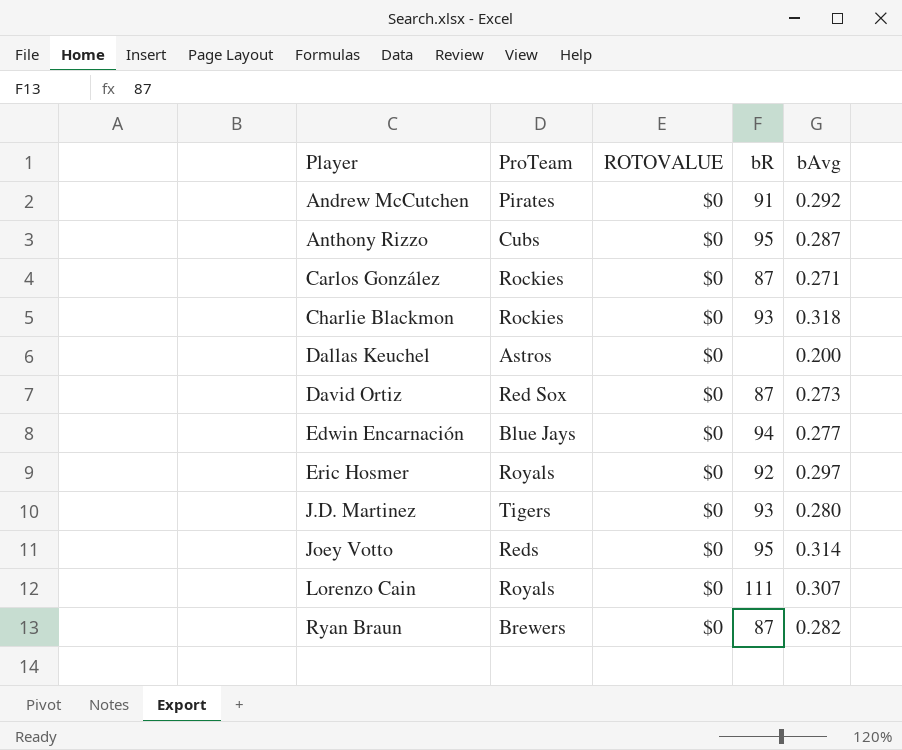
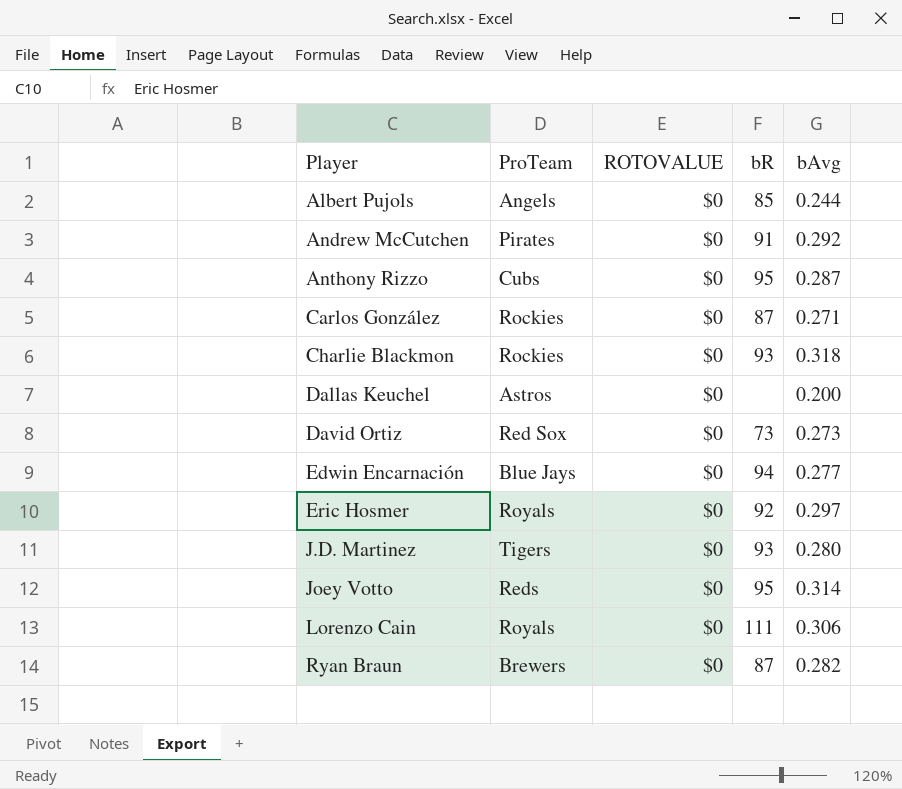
row Albert Pujols: none -> Angels | $0 | 85 | 0.244
David Ortiz | bR: 87 -> 73
Lorenzo Cain | bAvg: 0.307 -> 0.306

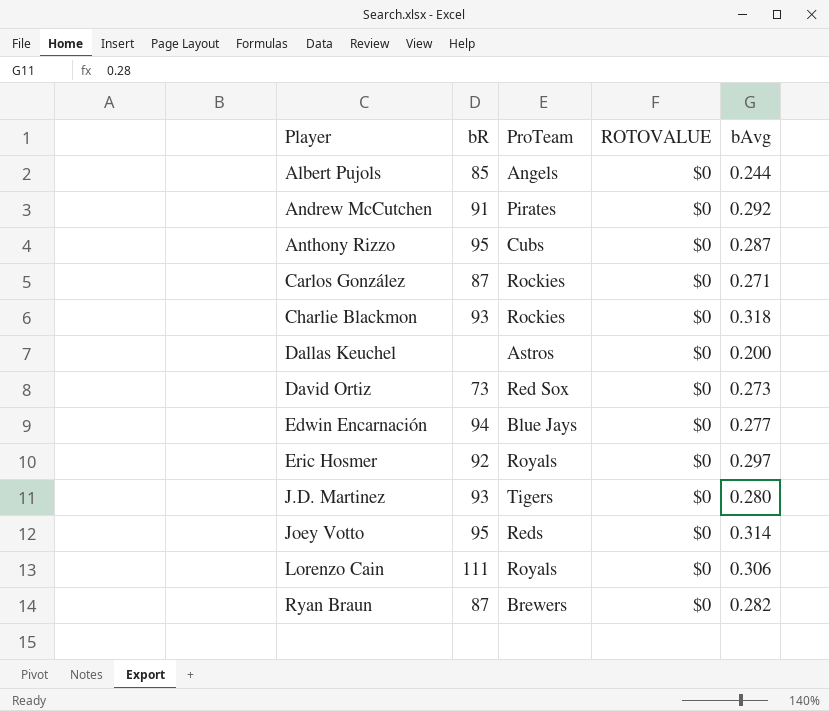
column bR | position: 4 -> 2

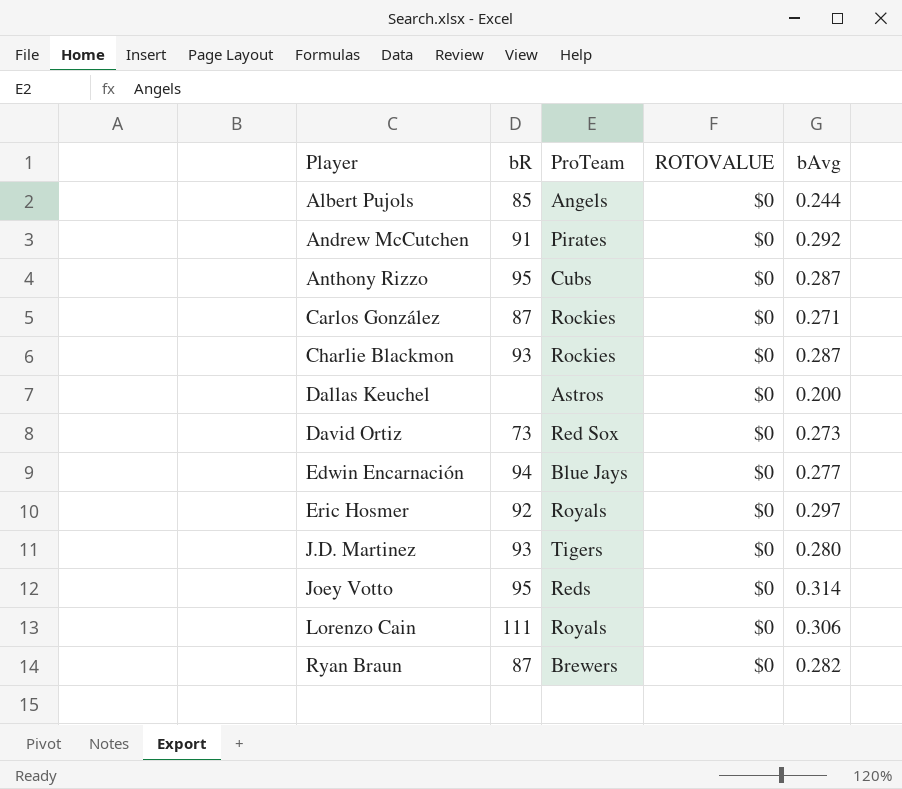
Charlie Blackmon | bAvg: 0.318 -> 0.287

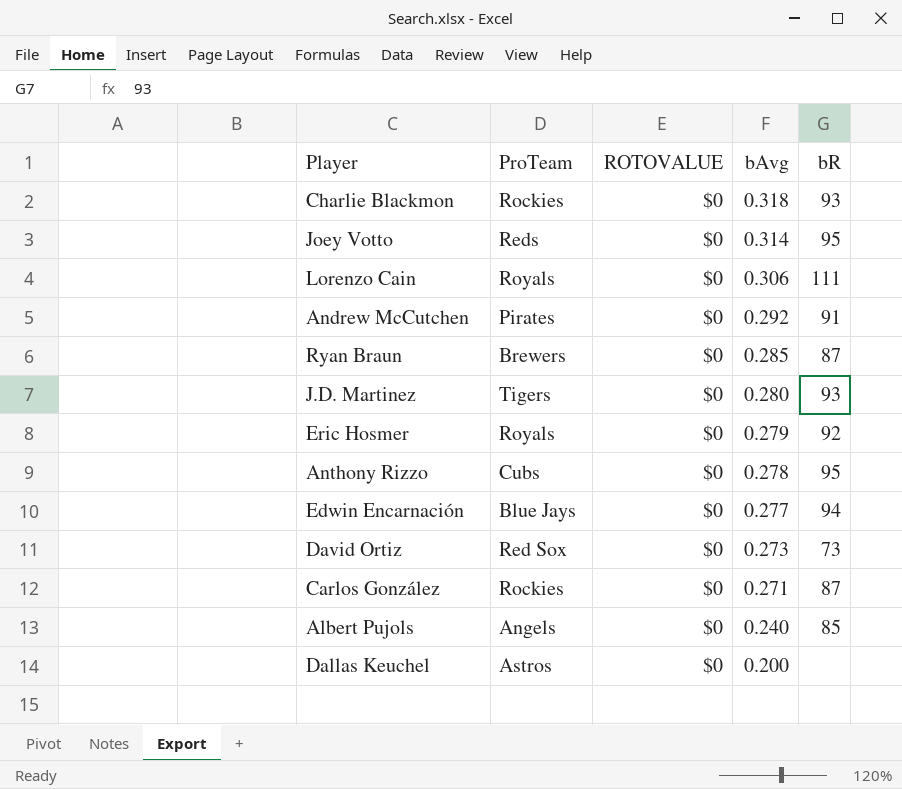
row order: Player ascending -> bAvg descending
column bR | position: 2 -> 5
Charlie Blackmon | bAvg: 0.287 -> 0.318
Ryan Braun | bAvg: 0.282 -> 0.285
Eric Hosmer | bAvg: 0.297 -> 0.279
Anthony Rizzo | bAvg: 0.287 -> 0.278
Albert Pujols | bAvg: 0.244 -> 0.240

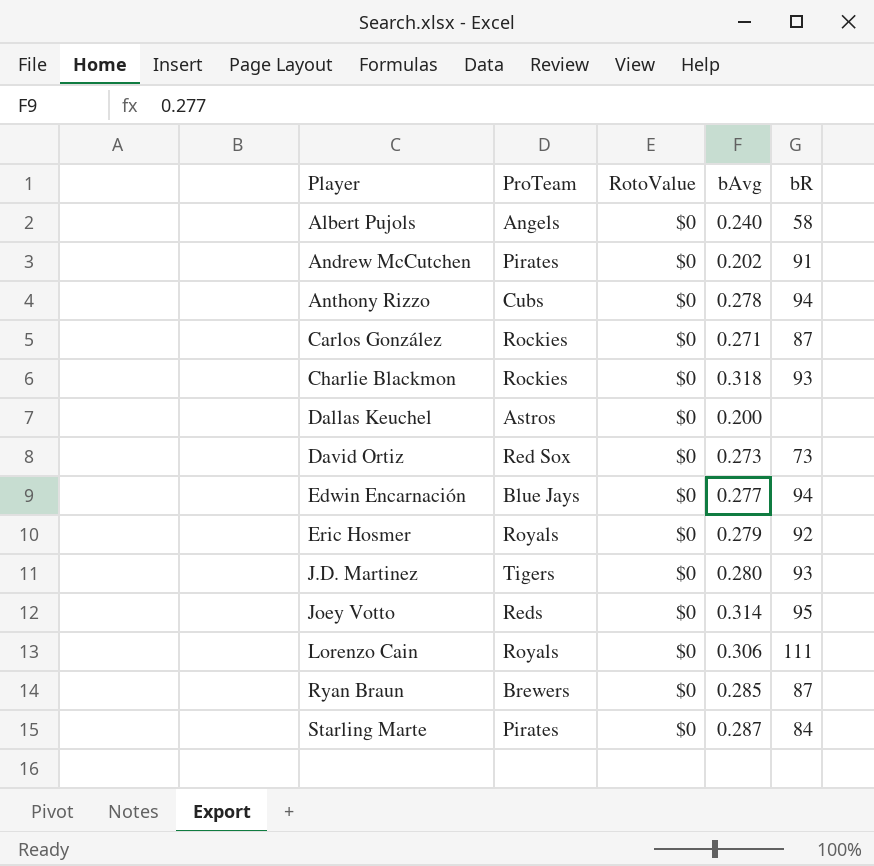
row order: bAvg descending -> Player ascending
column name: ROTOVALUE -> RotoValue
Albert Pujols | bR: 85 -> 58
Andrew McCutchen | bAvg: 0.292 -> 0.202
Anthony Rizzo | bR: 95 -> 94
row Starling Marte: none -> Pirates | $0 | 0.287 | 84

